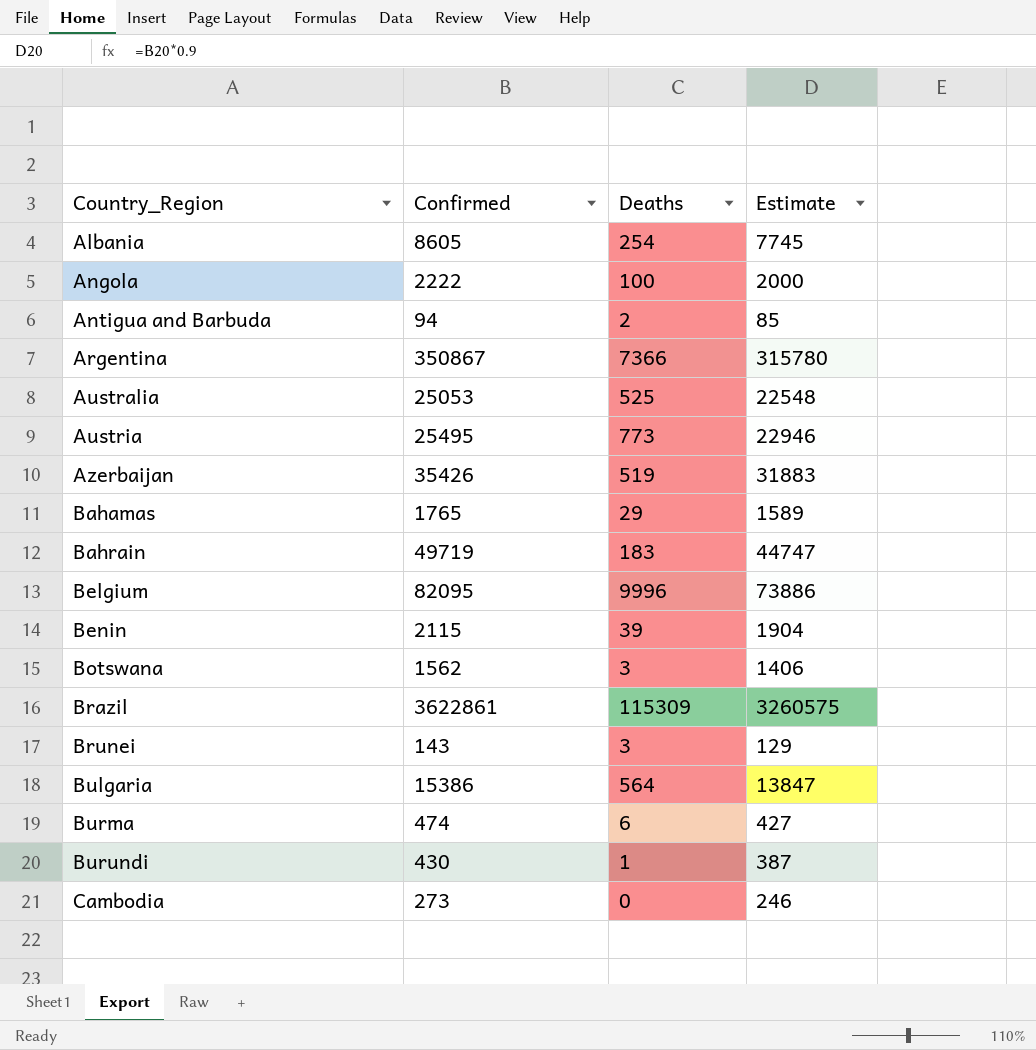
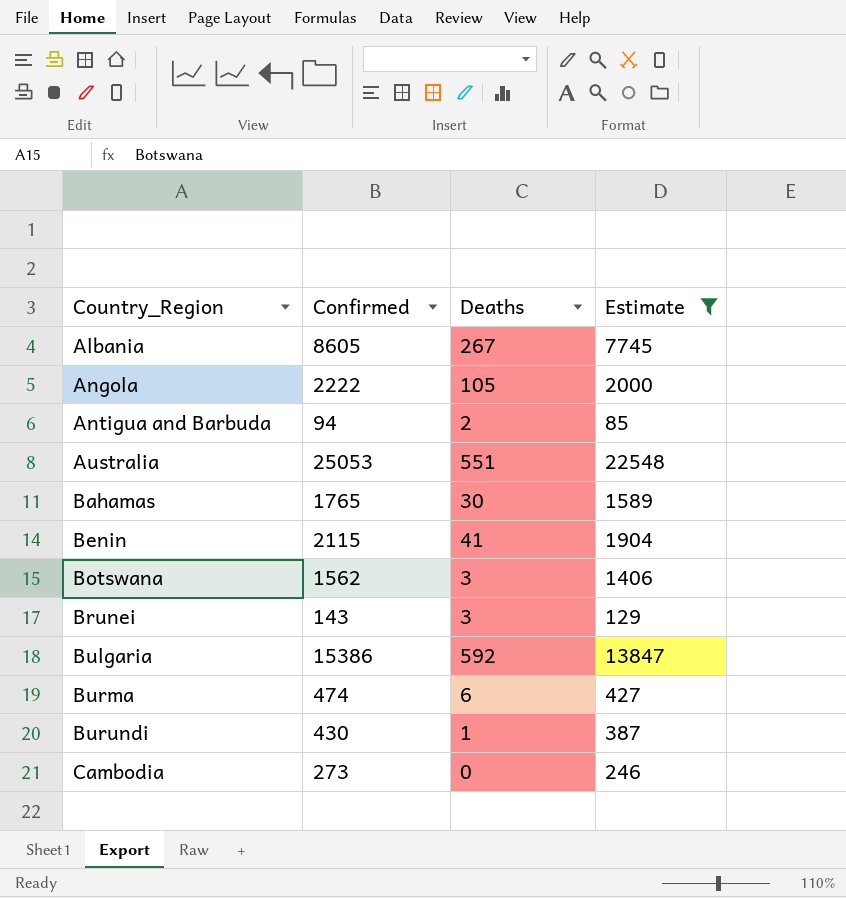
filter: none -> Estimate <= 22548
Albania | Deaths: 254 -> 267
Angola | Deaths: 100 -> 105
Australia | Deaths: 525 -> 551
Bahamas | Deaths: 29 -> 30
Benin | Deaths: 39 -> 41
Bulgaria | Deaths: 564 -> 592

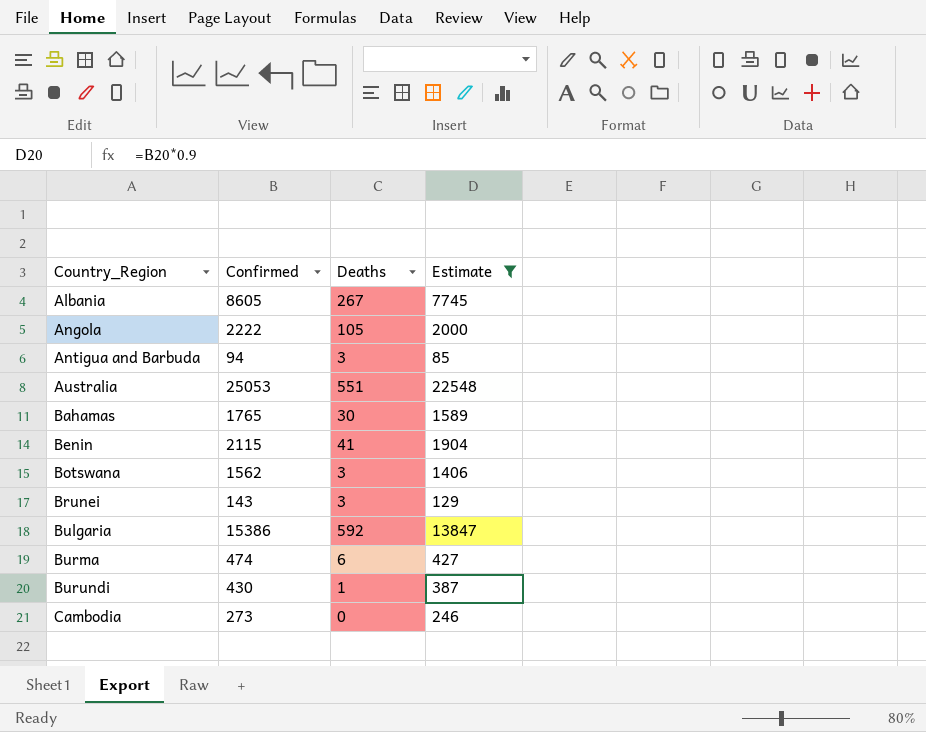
Antigua and Barbuda | Deaths: 2 -> 3

